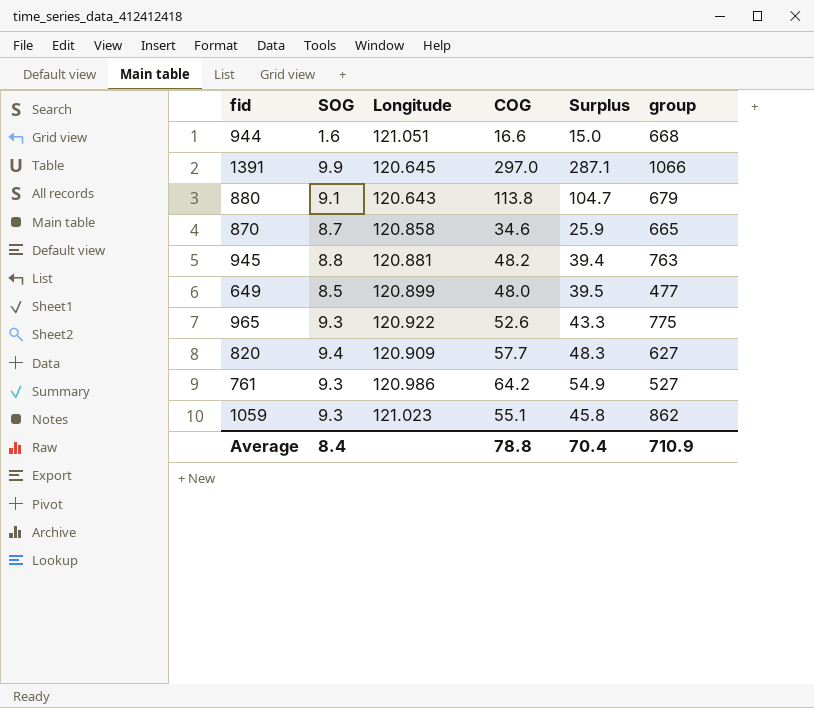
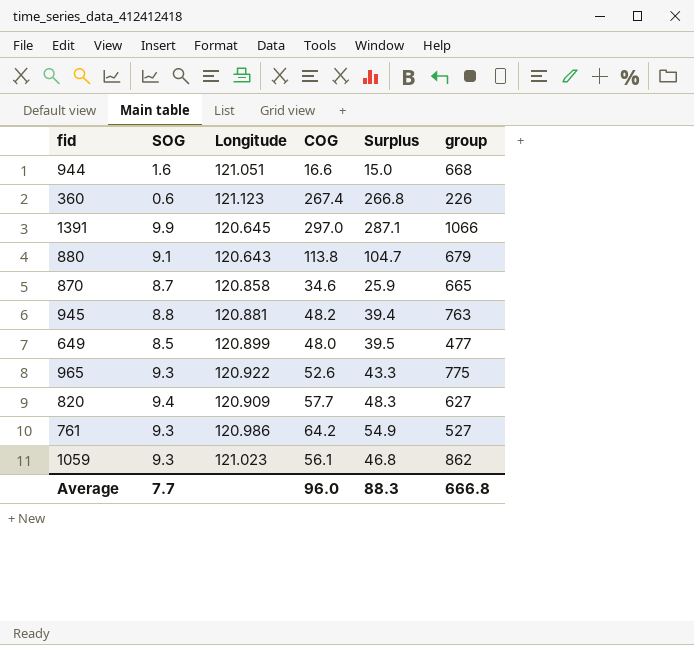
row 360: none -> 0.6 | 121.123 | 267.4 | 266.8 | 226
1059 | COG: 55.1 -> 56.1
1059 | Surplus: 45.8 -> 46.8
Average | SOG: 8.4 -> 7.7
Average | COG: 78.8 -> 96.0
Average | Surplus: 70.4 -> 88.3
Average | group: 710.9 -> 666.8

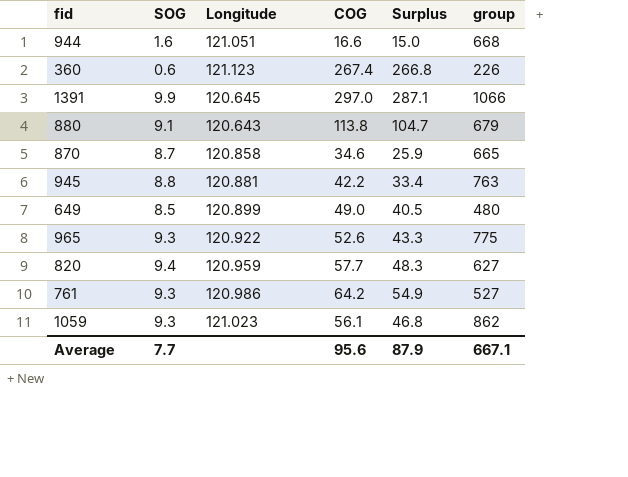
945 | COG: 48.2 -> 42.2
945 | Surplus: 39.4 -> 33.4
649 | COG: 48.0 -> 49.0
649 | Surplus: 39.5 -> 40.5
649 | group: 477 -> 480
820 | Longitude: 120.909 -> 120.959
Average | COG: 96.0 -> 95.6
Average | Surplus: 88.3 -> 87.9
Average | group: 666.8 -> 667.1

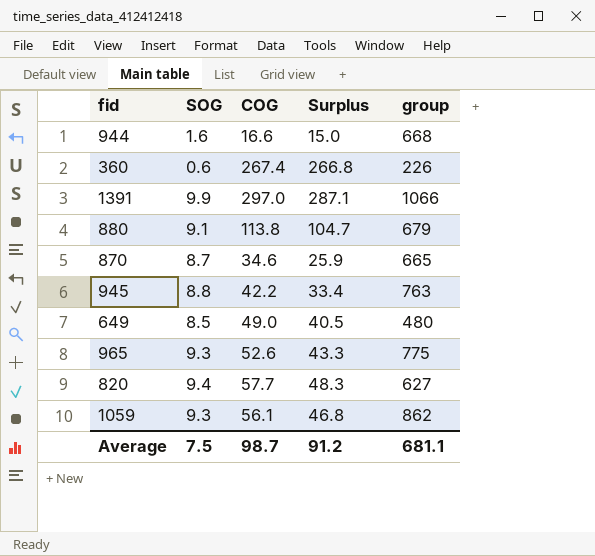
column Longitude | position: 3 -> none
row 761: 9.3 | 120.986 | 64.2 | 54.9 | 527 -> none
Average | SOG: 7.7 -> 7.5
Average | COG: 95.6 -> 98.7
Average | Surplus: 87.9 -> 91.2
Average | group: 667.1 -> 681.1

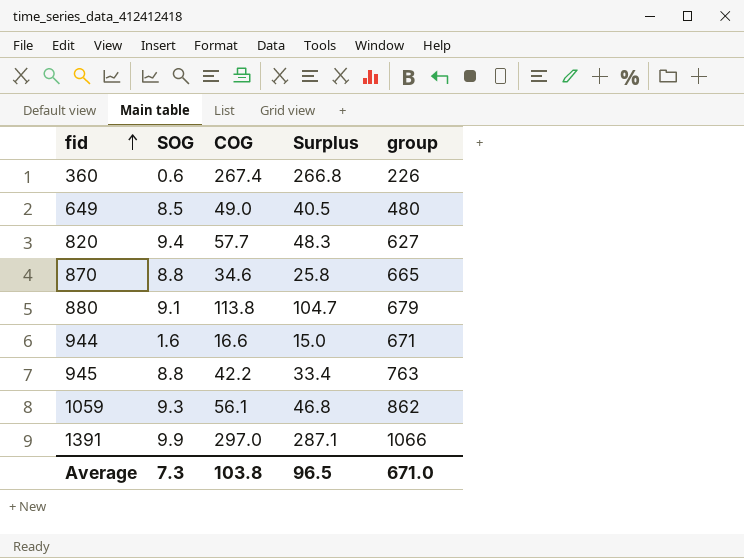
row order: none -> fid ascending
row 965: 9.3 | 52.6 | 43.3 | 775 -> none
870 | SOG: 8.7 -> 8.8
870 | Surplus: 25.9 -> 25.8
944 | group: 668 -> 671
Average | SOG: 7.5 -> 7.3
Average | COG: 98.7 -> 103.8
Average | Surplus: 91.2 -> 96.5
Average | group: 681.1 -> 671.0

